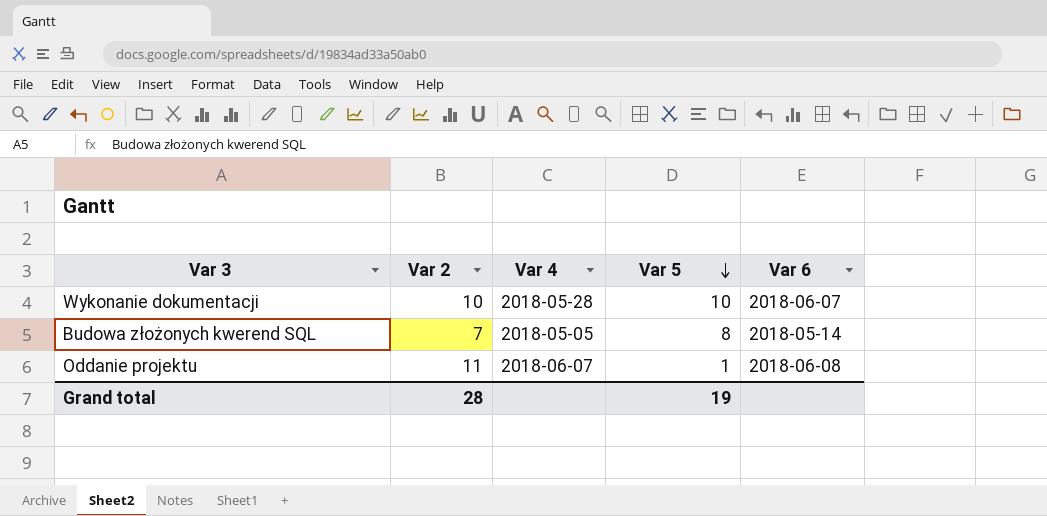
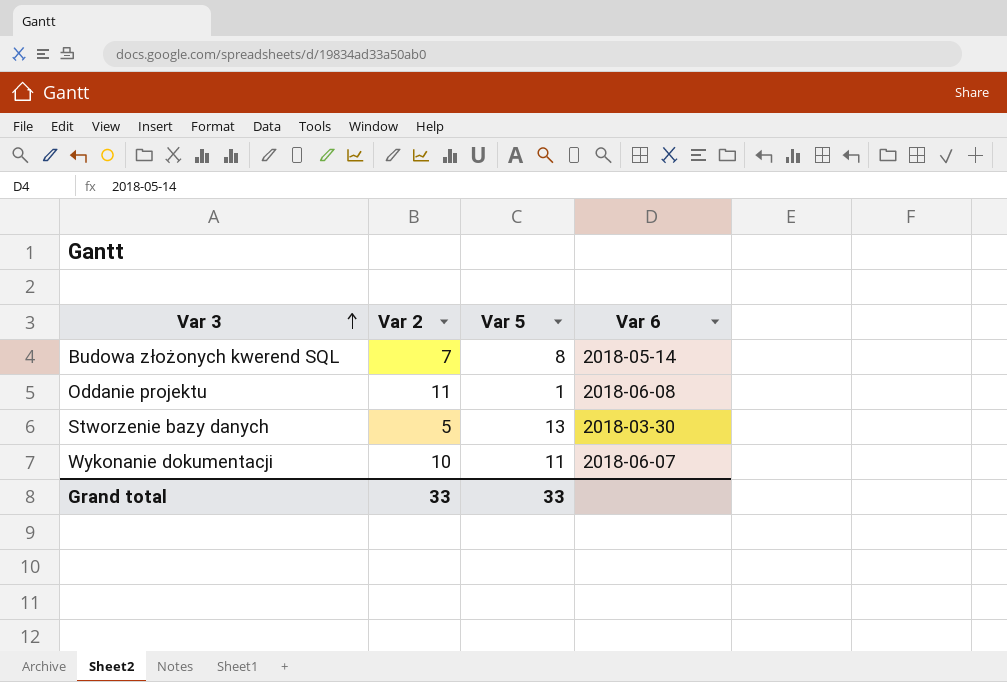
row order: Var 5 descending -> Var 3 ascending
column Var 4 | position: 3 -> none
row Stworzenie bazy danych: none -> 5 | 13 | 2018-03-30
Wykonanie dokumentacji | Var 5: 10 -> 11
Grand total | Var 2: 28 -> 33
Grand total | Var 5: 19 -> 33

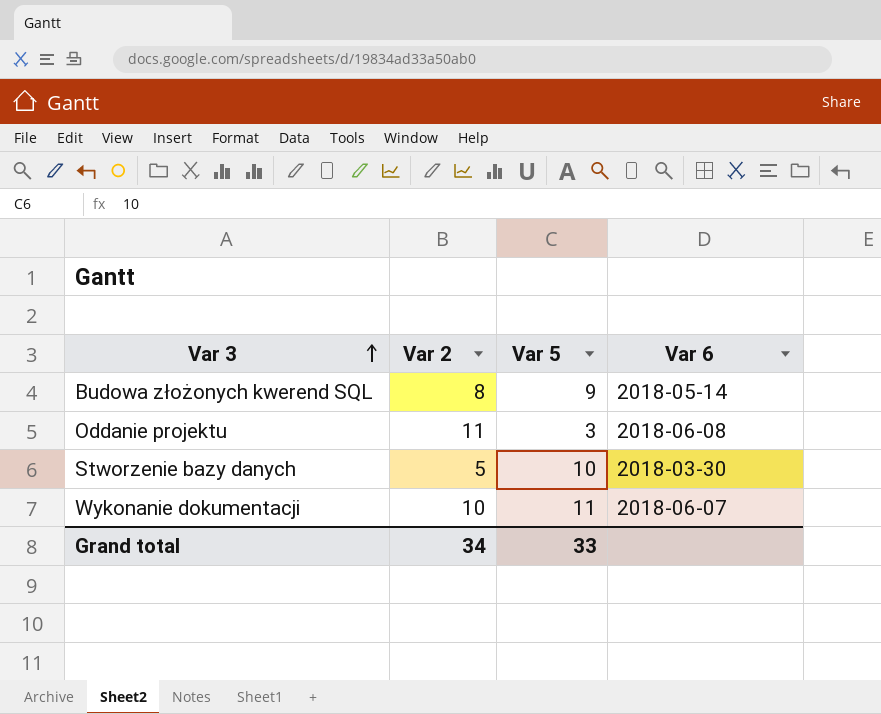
Budowa złożonych kwerend SQL | Var 2: 7 -> 8
Budowa złożonych kwerend SQL | Var 5: 8 -> 9
Oddanie projektu | Var 5: 1 -> 3
Stworzenie bazy danych | Var 5: 13 -> 10
Grand total | Var 2: 33 -> 34

